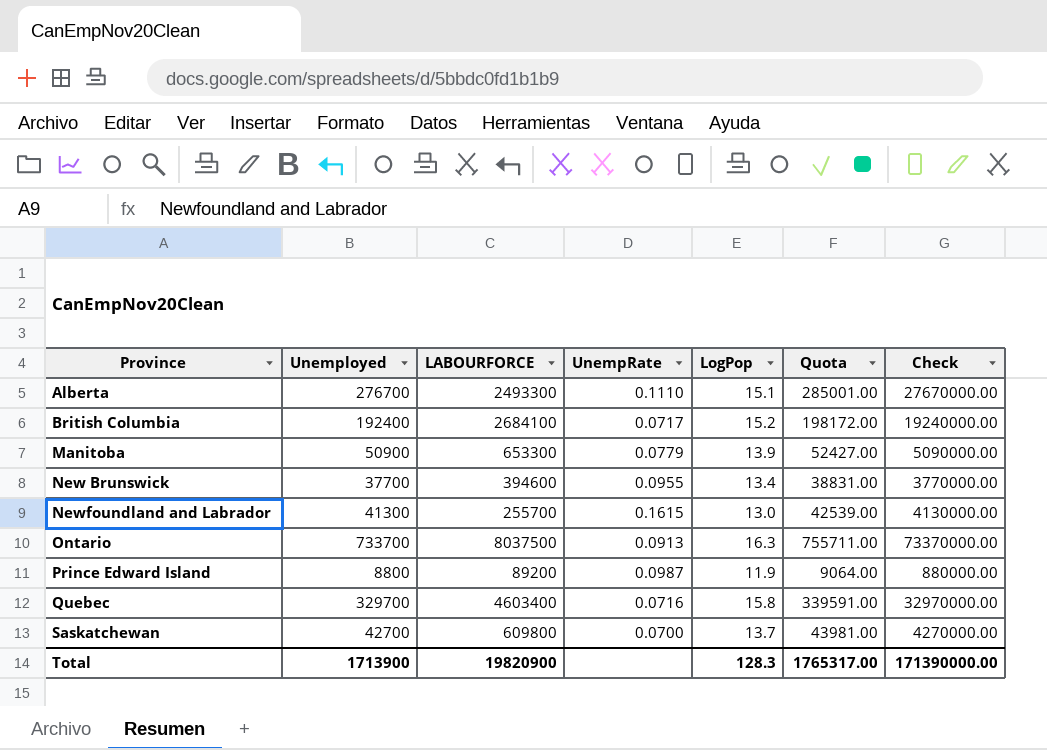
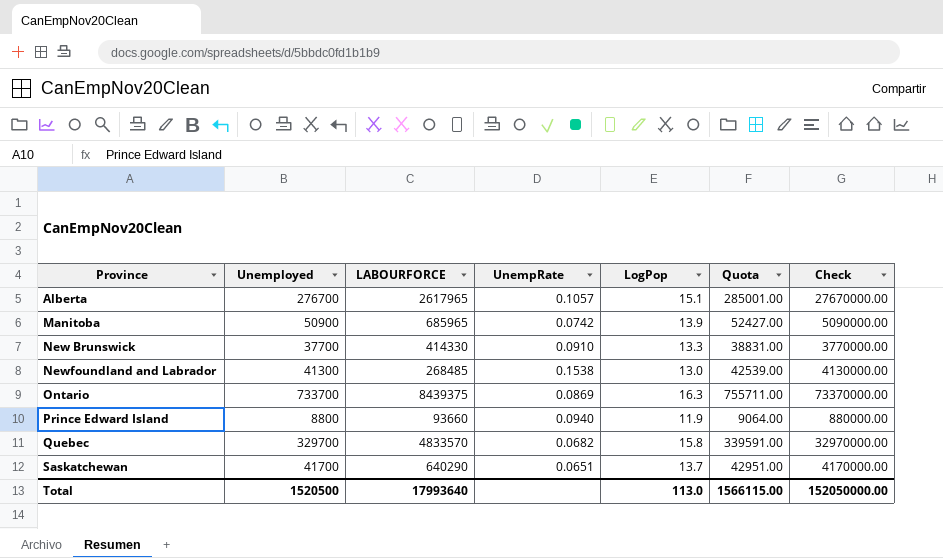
row British Columbia: 192400 | 2684100 | 0.0717 | 15.2 | 198172.00 | 19240000.00 -> none
Alberta | LABOURFORCE: 2493300 -> 2617965
Alberta | UnempRate: 0.1110 -> 0.1057
Manitoba | LABOURFORCE: 653300 -> 685965
Manitoba | UnempRate: 0.0779 -> 0.0742
New Brunswick | LABOURFORCE: 394600 -> 414330
New Brunswick | UnempRate: 0.0955 -> 0.0910
New Brunswick | LogPop: 13.4 -> 13.3
Newfoundland and Labrador | LABOURFORCE: 255700 -> 268485
Newfoundland and Labrador | UnempRate: 0.1615 -> 0.1538
Ontario | LABOURFORCE: 8037500 -> 8439375
Ontario | UnempRate: 0.0913 -> 0.0869
Prince Edward Island | LABOURFORCE: 89200 -> 93660
Prince Edward Island | UnempRate: 0.0987 -> 0.0940
Quebec | LABOURFORCE: 4603400 -> 4833570
Quebec | UnempRate: 0.0716 -> 0.0682
Saskatchewan | Unemployed: 42700 -> 41700
Saskatchewan | LABOURFORCE: 609800 -> 640290
Saskatchewan | UnempRate: 0.0700 -> 0.0651
Saskatchewan | Quota: 43981.00 -> 42951.00
Saskatchewan | Check: 4270000.00 -> 4170000.00
Total | Unemployed: 1713900 -> 1520500
Total | LABOURFORCE: 19820900 -> 17993640
Total | LogPop: 128.3 -> 113.0
Total | Quota: 1765317.00 -> 1566115.00
Total | Check: 171390000.00 -> 152050000.00

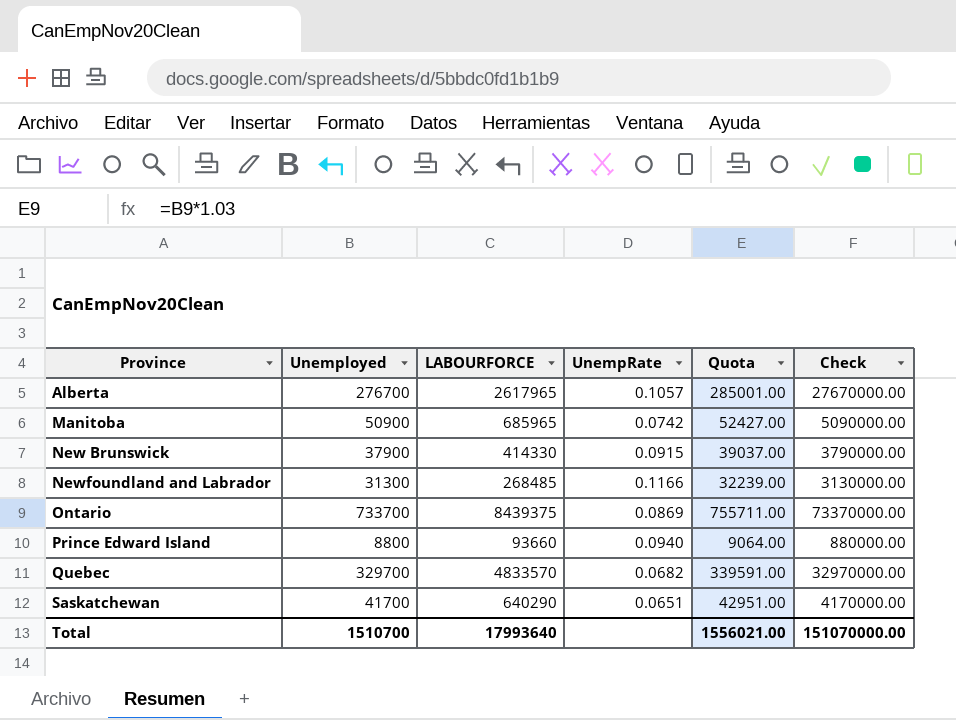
column LogPop | position: 5 -> none
New Brunswick | Unemployed: 37700 -> 37900
New Brunswick | UnempRate: 0.0910 -> 0.0915
New Brunswick | Quota: 38831.00 -> 39037.00
New Brunswick | Check: 3770000.00 -> 3790000.00
Newfoundland and Labrador | Unemployed: 41300 -> 31300
Newfoundland and Labrador | UnempRate: 0.1538 -> 0.1166
Newfoundland and Labrador | Quota: 42539.00 -> 32239.00
Newfoundland and Labrador | Check: 4130000.00 -> 3130000.00
Total | Unemployed: 1520500 -> 1510700
Total | Quota: 1566115.00 -> 1556021.00
Total | Check: 152050000.00 -> 151070000.00

